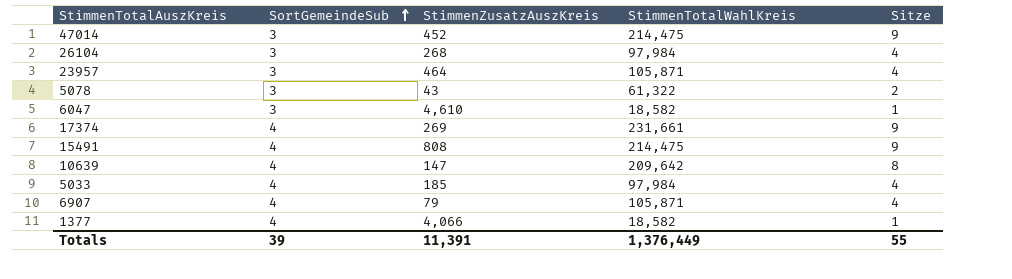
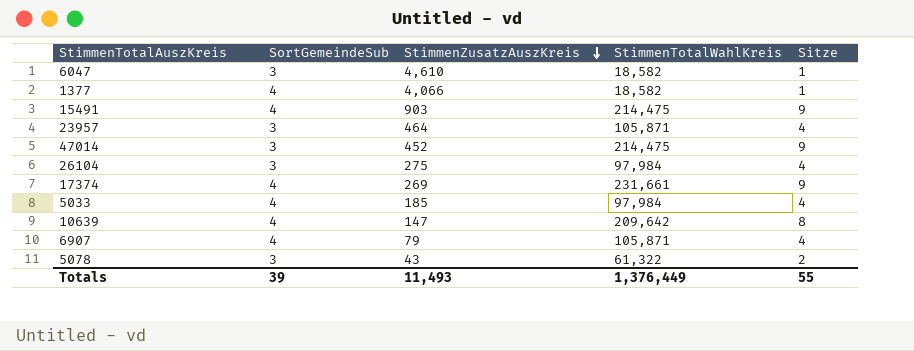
row order: SortGemeindeSub ascending -> StimmenZusatzAuszKreis descending
15491 | StimmenZusatzAuszKreis: 808 -> 903
26104 | StimmenZusatzAuszKreis: 268 -> 275
Totals | StimmenZusatzAuszKreis: 11,391 -> 11,493

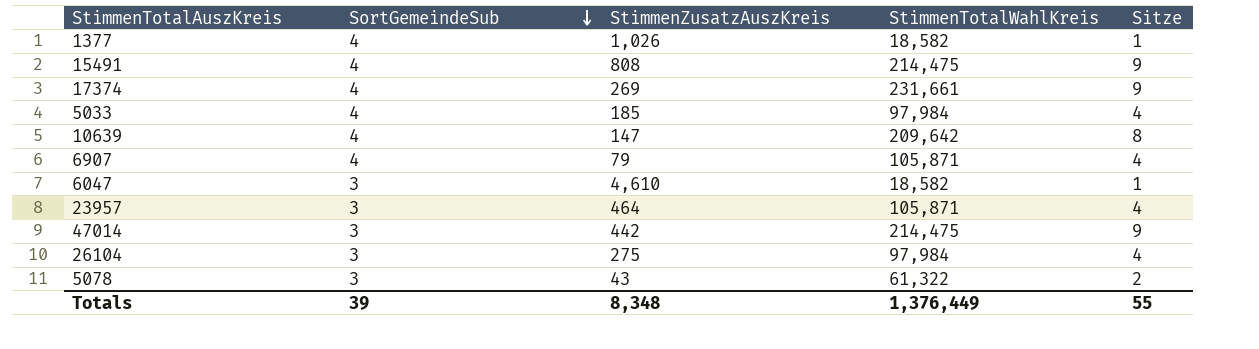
row order: StimmenZusatzAuszKreis descending -> SortGemeindeSub descending
1377 | StimmenZusatzAuszKreis: 4,066 -> 1,026
15491 | StimmenZusatzAuszKreis: 903 -> 808
47014 | StimmenZusatzAuszKreis: 452 -> 442
Totals | StimmenZusatzAuszKreis: 11,493 -> 8,348

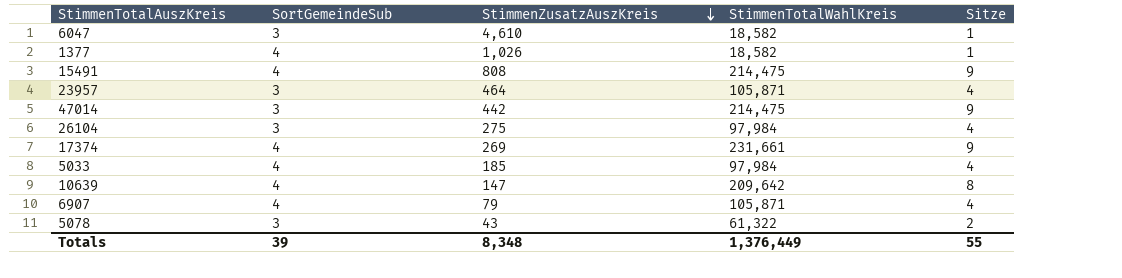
row order: SortGemeindeSub descending -> StimmenZusatzAuszKreis descending

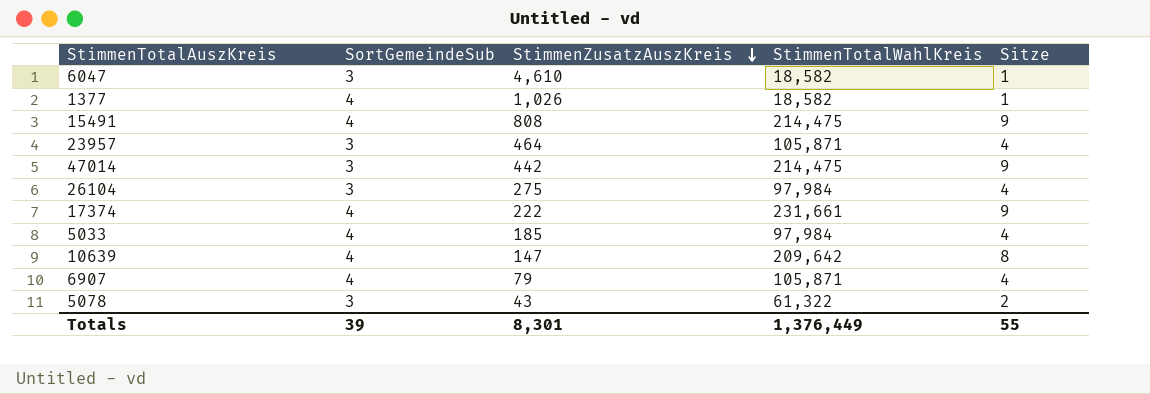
17374 | StimmenZusatzAuszKreis: 269 -> 222
Totals | StimmenZusatzAuszKreis: 8,348 -> 8,301

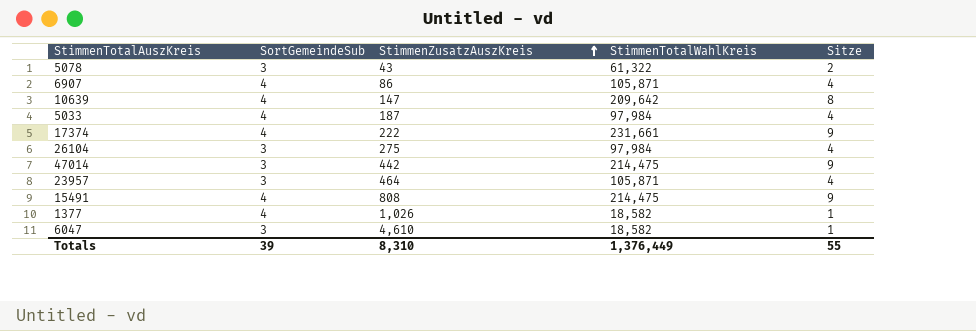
row order: StimmenZusatzAuszKreis descending -> StimmenZusatzAuszKreis ascending
6907 | StimmenZusatzAuszKreis: 79 -> 86
5033 | StimmenZusatzAuszKreis: 185 -> 187
Totals | StimmenZusatzAuszKreis: 8,301 -> 8,310

